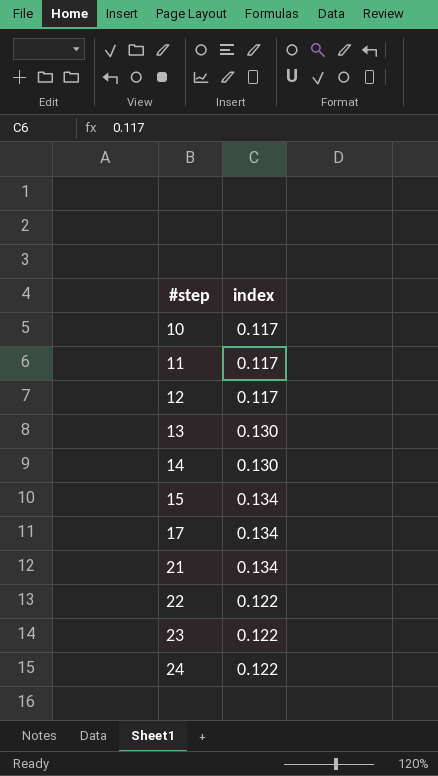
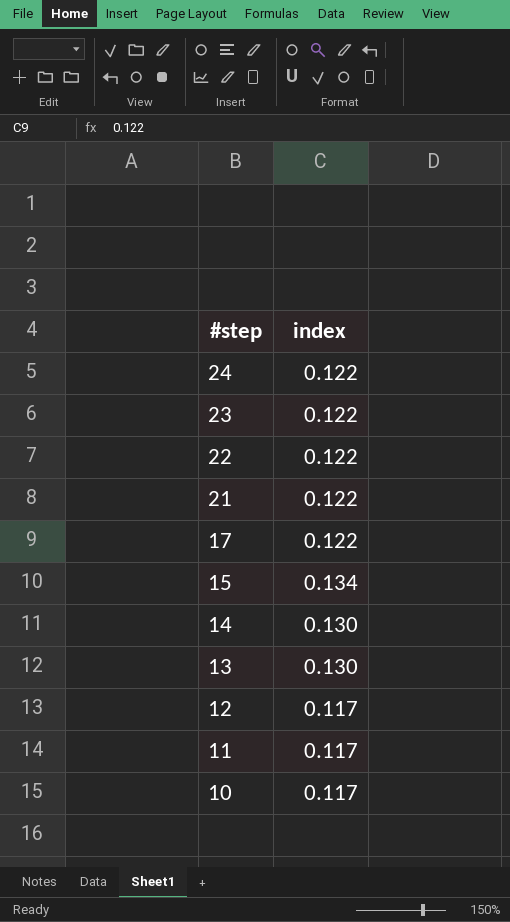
row order: #step ascending -> #step descending
21 | index: 0.134 -> 0.122
17 | index: 0.134 -> 0.122

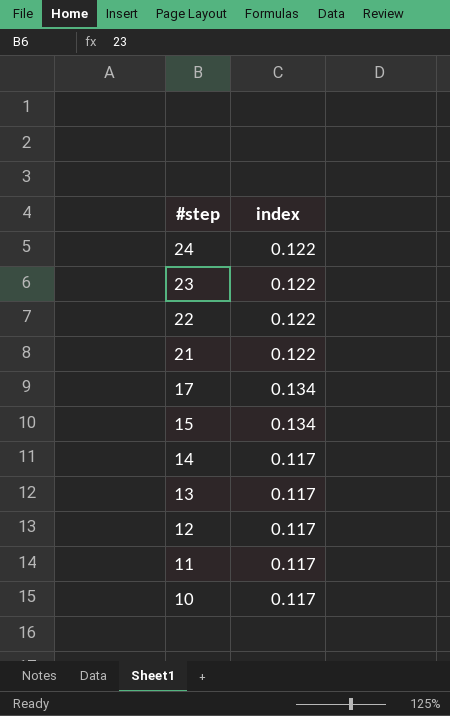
17 | index: 0.122 -> 0.134
14 | index: 0.130 -> 0.117
13 | index: 0.130 -> 0.117

